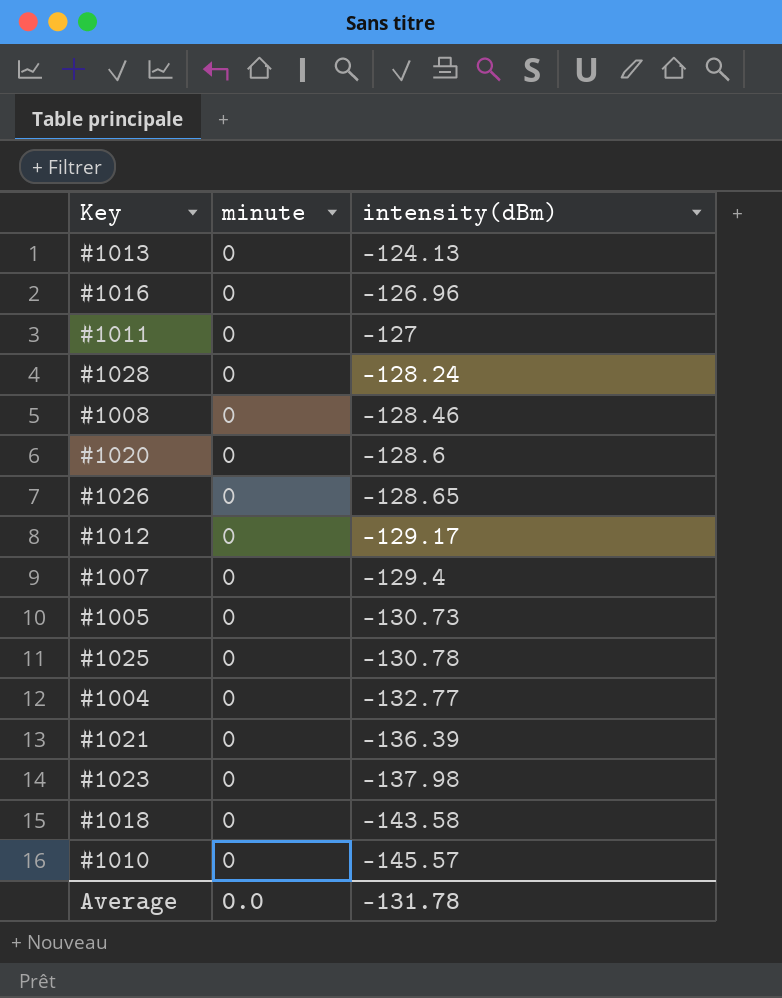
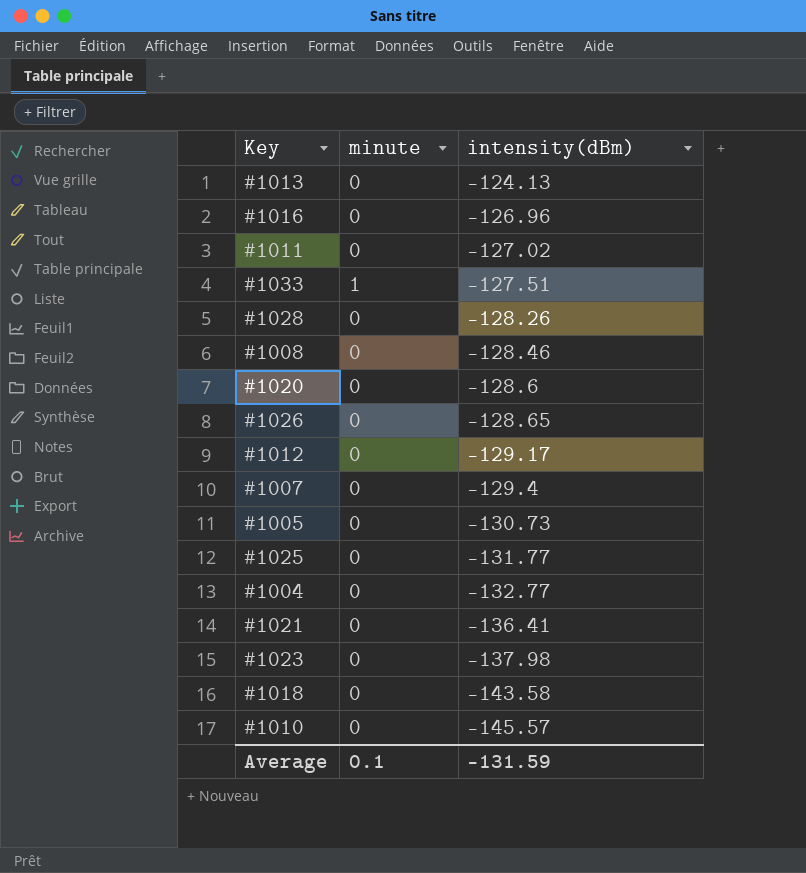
#1011 | intensity(dBm): -127 -> -127.02
row #1033: none -> 1 | -127.51
#1028 | intensity(dBm): -128.24 -> -128.26
#1025 | intensity(dBm): -130.78 -> -131.77
#1021 | intensity(dBm): -136.39 -> -136.41
Average | minute: 0.0 -> 0.1
Average | intensity(dBm): -131.78 -> -131.59

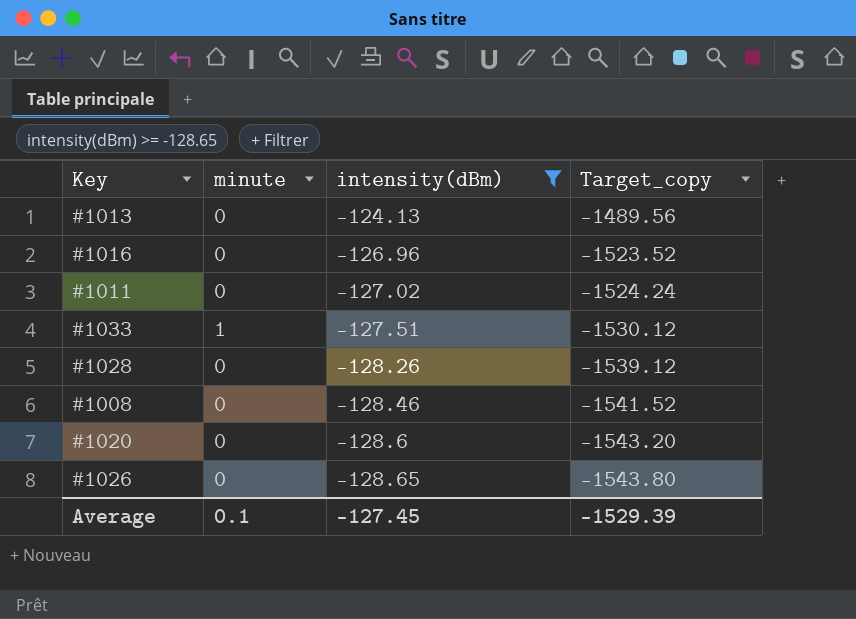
filter: none -> intensity(dBm) >= -128.65
column Target_copy | formula: none -> [intensity(dBm)] * 12
Average | intensity(dBm): -131.59 -> -127.45

